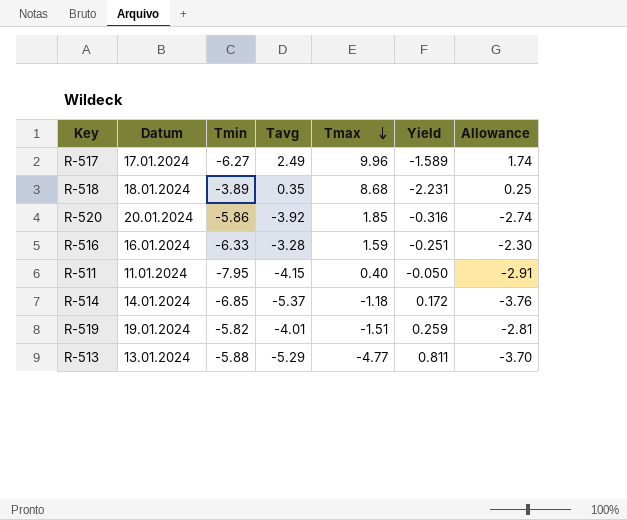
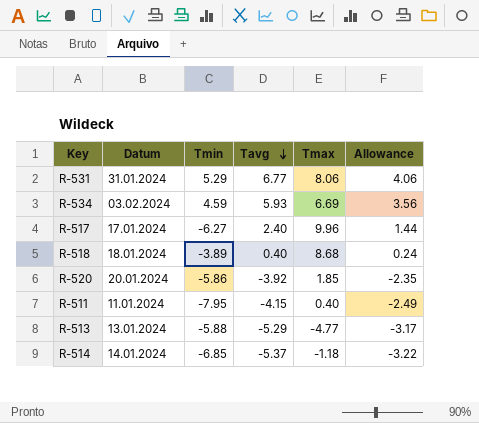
row order: Tmax descending -> Tavg descending
column Yield | formula: [Tmax] / [Tmin] -> none
column Allowance | formula: [Tavg] * 0.7 -> [Tavg] * 0.6
row R-516: 16.01.2024 | -6.33 | -3.28 | 1.59 | -0.251 | -2.30 -> none
row R-519: 19.01.2024 | -5.82 | -4.01 | -1.51 | 0.259 | -2.81 -> none
row R-531: none -> 31.01.2024 | 5.29 | 6.77 | 8.06 | 4.06
row R-534: none -> 03.02.2024 | 4.59 | 5.93 | 6.69 | 3.56
R-517 | Tavg: 2.49 -> 2.40
R-518 | Tavg: 0.35 -> 0.40

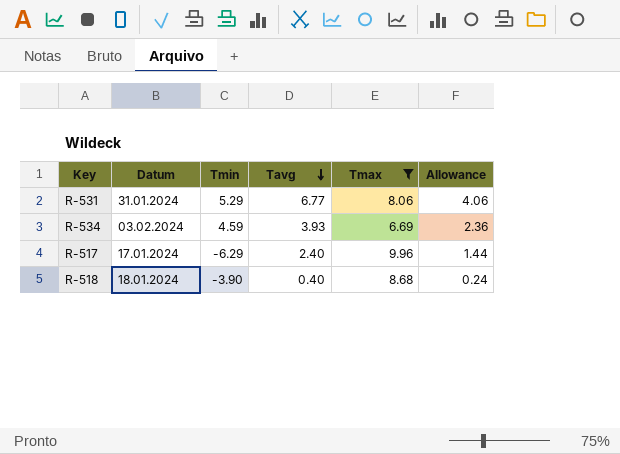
filter: none -> Tmax >= 6.69
R-534 | Tavg: 5.93 -> 3.93
R-534 | Allowance: 3.56 -> 2.36
R-517 | Tmin: -6.27 -> -6.29
R-518 | Tmin: -3.89 -> -3.90

